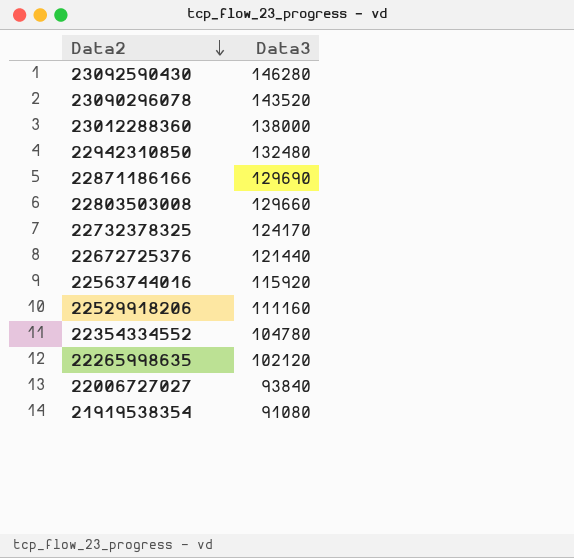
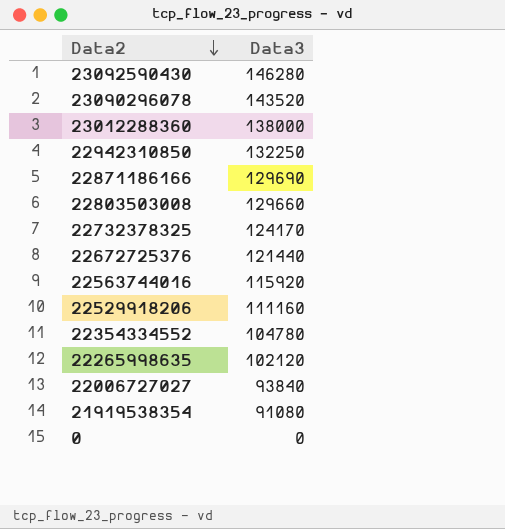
22942310850 | Data3: 132480 -> 132250
row 0: none -> 0

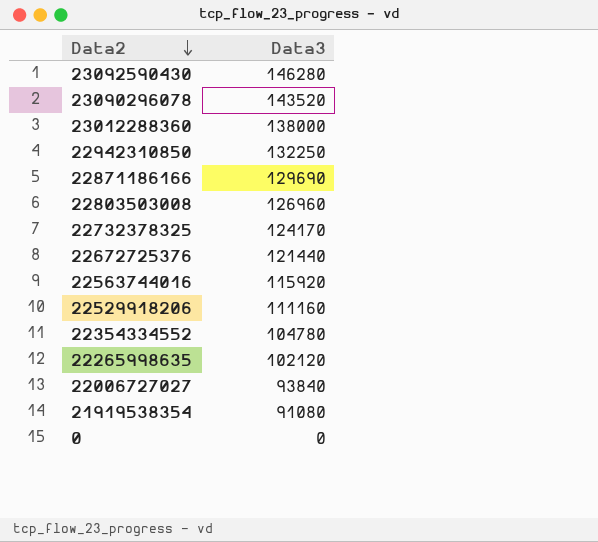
22803503008 | Data3: 129660 -> 126960

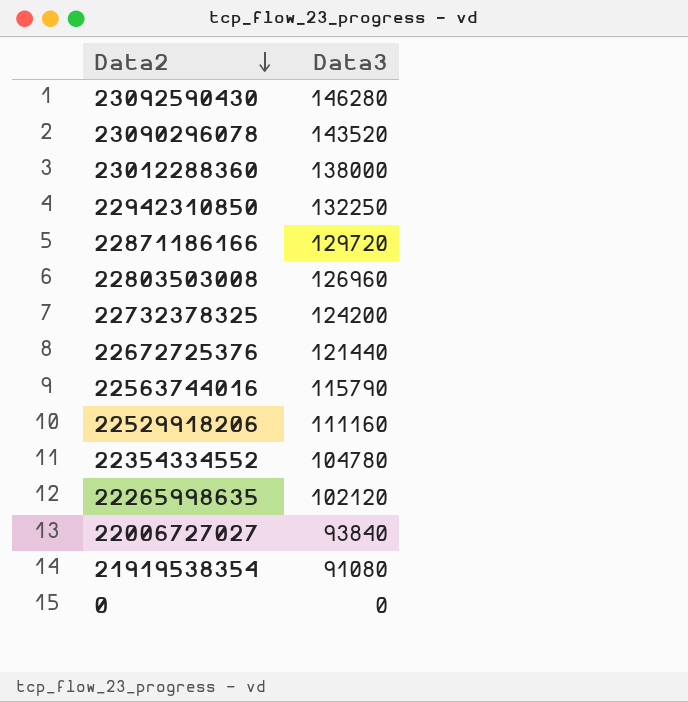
22871186166 | Data3: 129690 -> 129720
22732378325 | Data3: 124170 -> 124200
22563744016 | Data3: 115920 -> 115790

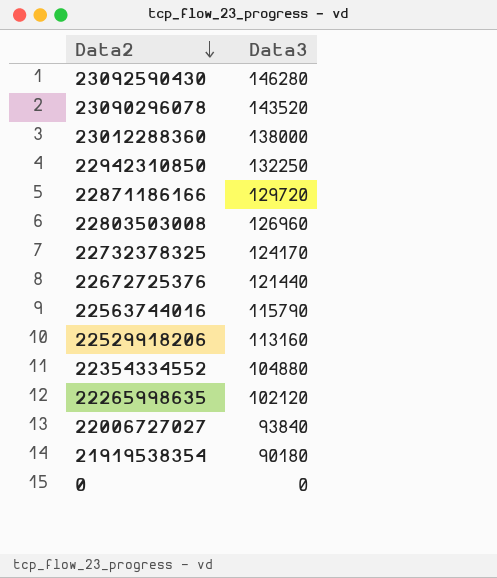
22732378325 | Data3: 124200 -> 124170
22529918206 | Data3: 111160 -> 113160
22354334552 | Data3: 104780 -> 104880
21919538354 | Data3: 91080 -> 90180

